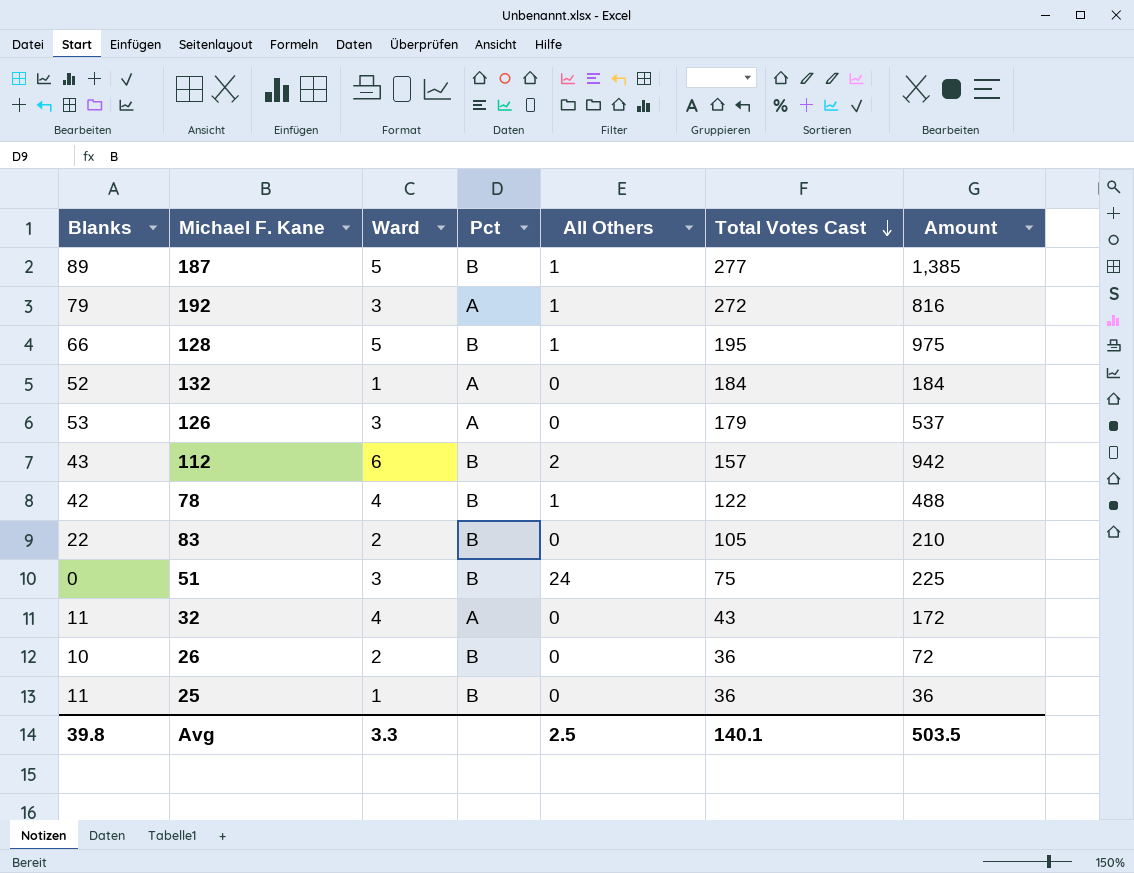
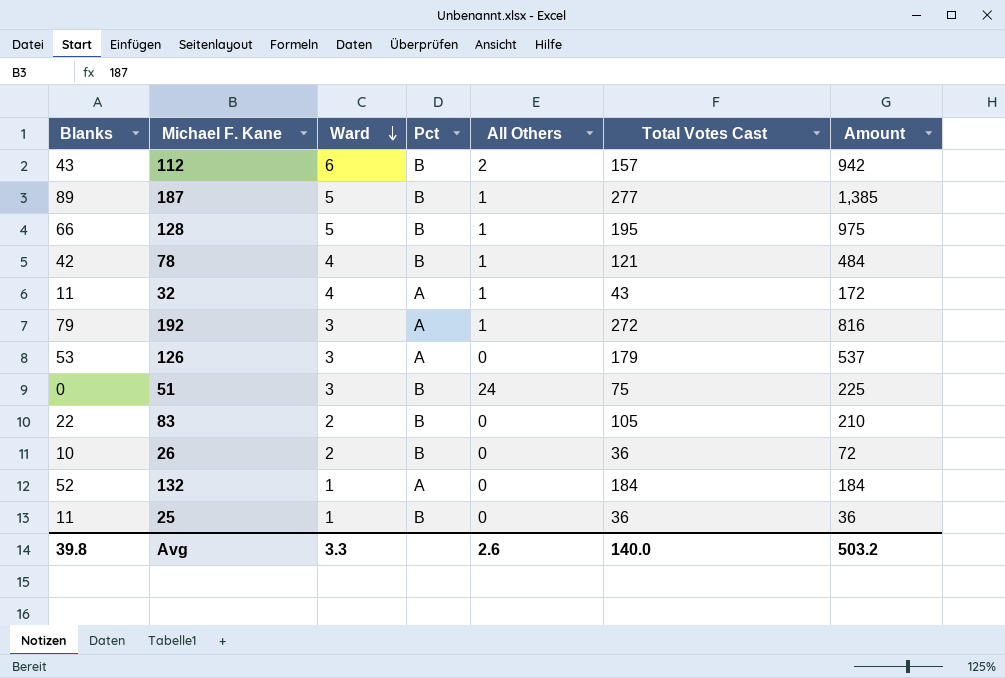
row order: Total Votes Cast descending -> Ward descending
78 | Total Votes Cast: 122 -> 121
78 | Amount: 488 -> 484
32 | All Others: 0 -> 1
Avg | All Others: 2.5 -> 2.6
Avg | Total Votes Cast: 140.1 -> 140.0
Avg | Amount: 503.5 -> 503.2

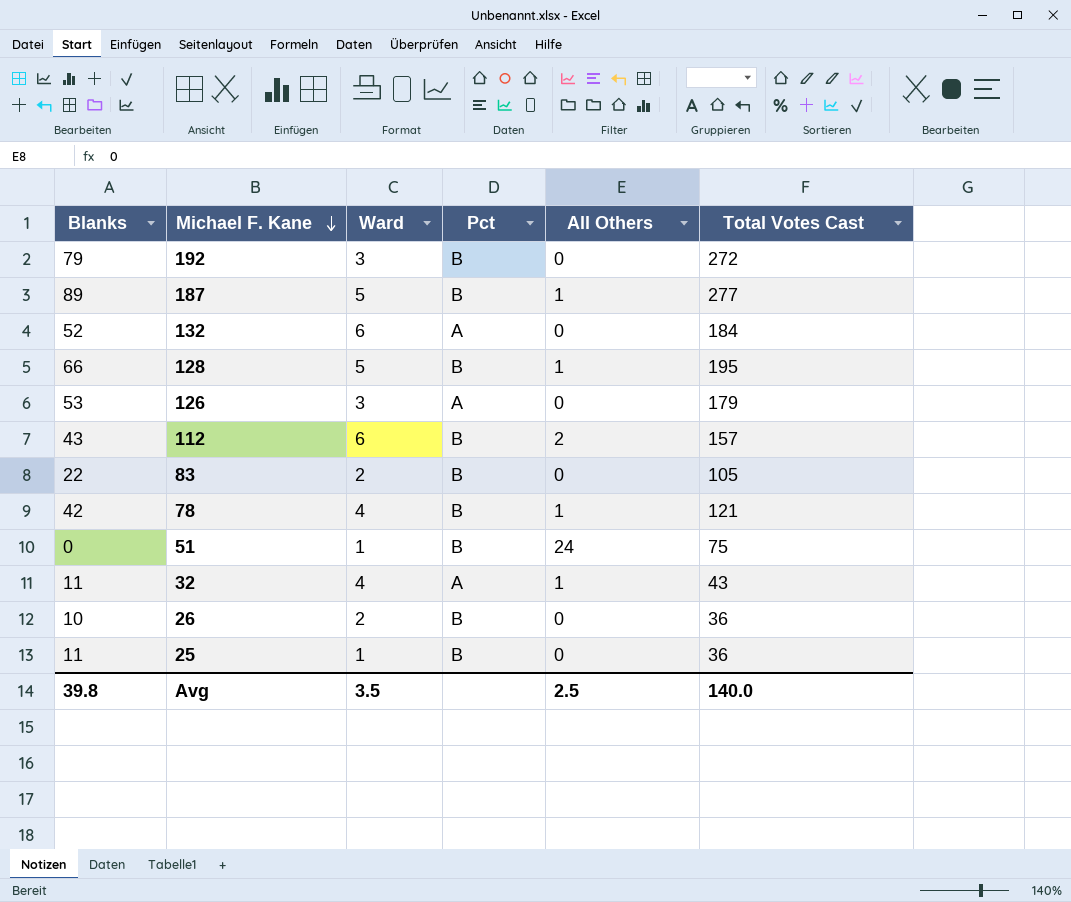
row order: Ward descending -> Michael F. Kane descending
column Amount | formula: [Ward] * [Total Votes Cast] -> none
192 | Pct: A -> B
192 | All Others: 1 -> 0
132 | Ward: 1 -> 6
51 | Ward: 3 -> 1
Avg | Ward: 3.3 -> 3.5
Avg | All Others: 2.6 -> 2.5

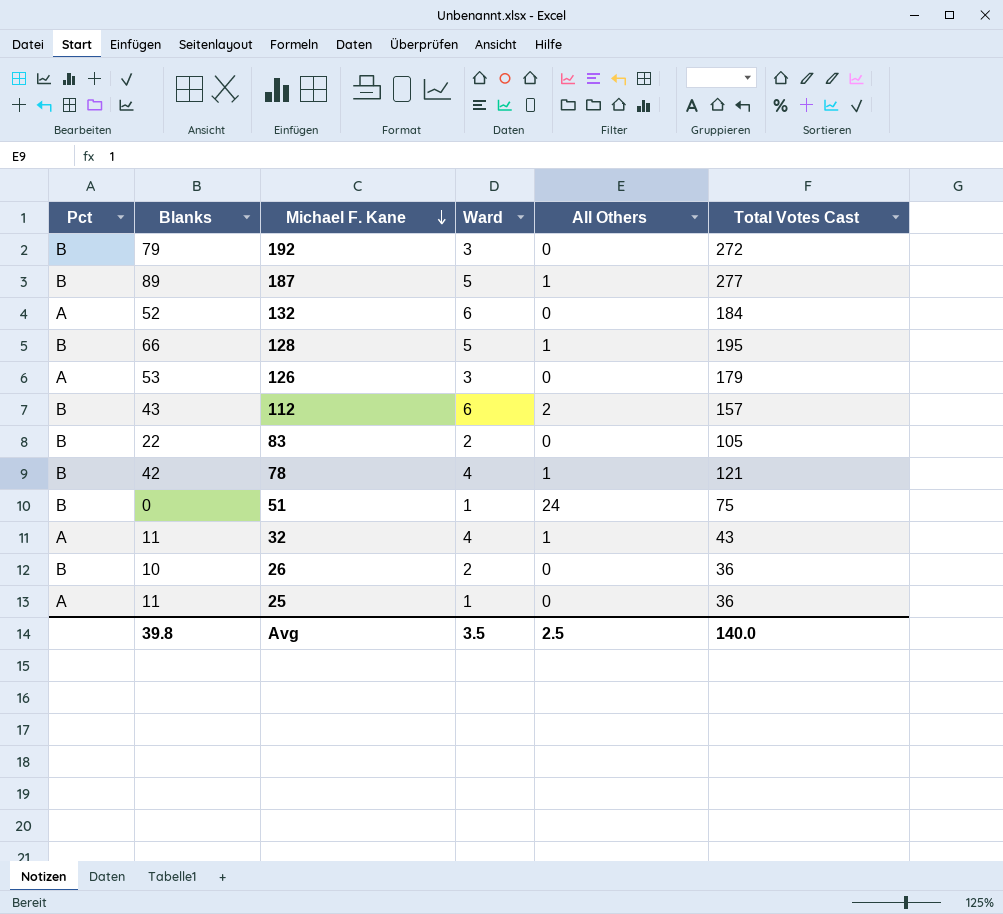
column Pct | position: 4 -> 1
25 | Pct: B -> A

